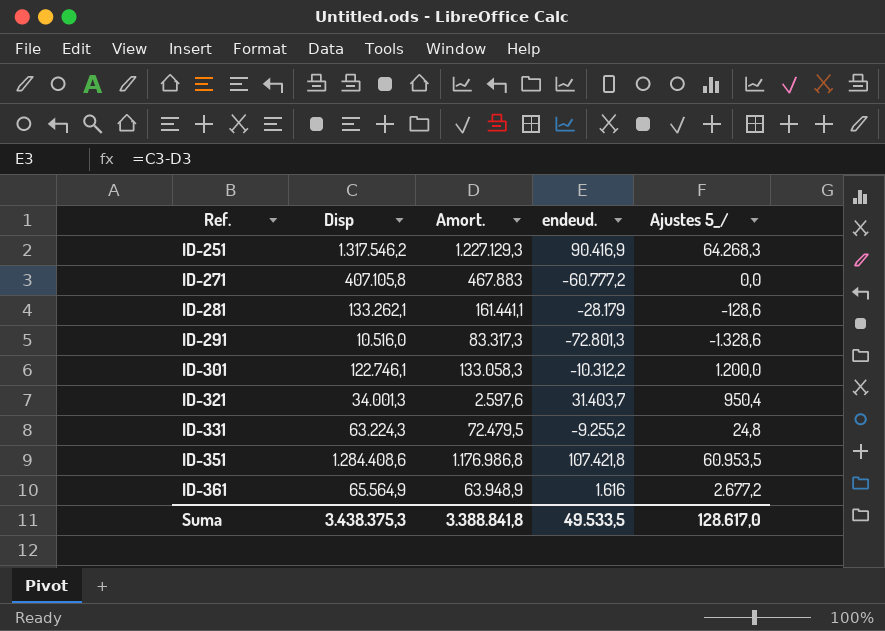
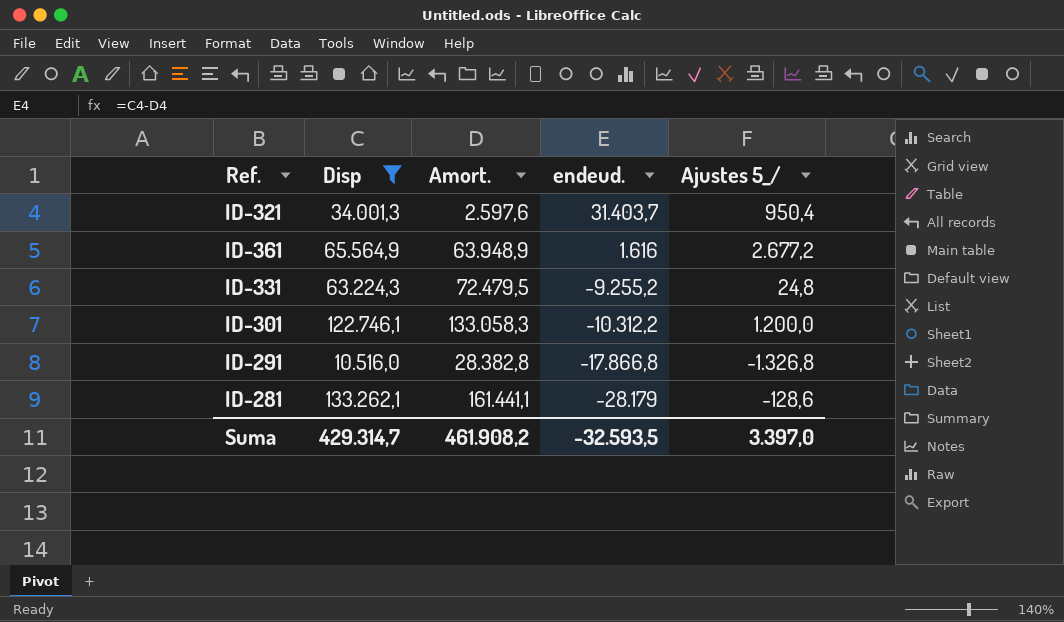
filter: none -> Disp <= 133.262,1
row order: Ref. ascending -> endeud. descending
ID-291 | Amort.: 83.317,3 -> 28.382,8
ID-291 | endeud.: -72.801,3 -> -17.866,8
ID-291 | Ajustes 5_/: -1.328,6 -> -1.326,8
Suma | Disp: 3.438.375,3 -> 429.314,7
Suma | Amort.: 3.388.841,8 -> 461.908,2
Suma | endeud.: 49.533,5 -> -32.593,5
Suma | Ajustes 5_/: 128.617,0 -> 3.397,0

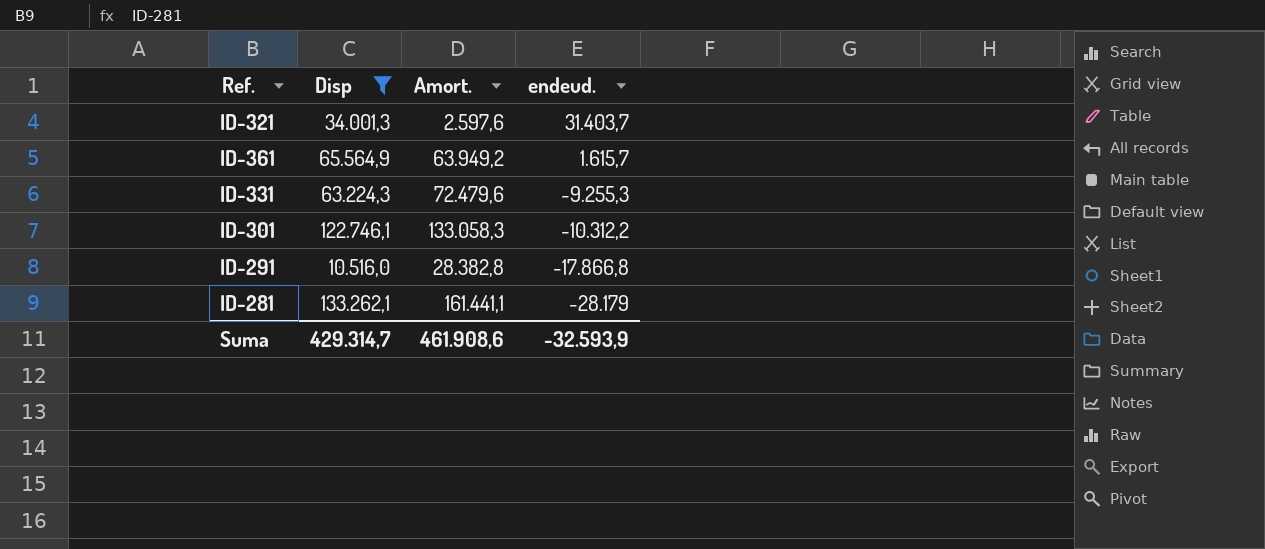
column Ajustes 5_/ | position: 5 -> none
ID-361 | Amort.: 63.948,9 -> 63.949,2
ID-361 | endeud.: 1.616 -> 1.615,7
ID-331 | Amort.: 72.479,5 -> 72.479,6
ID-331 | endeud.: -9.255,2 -> -9.255,3
Suma | Amort.: 461.908,2 -> 461.908,6
Suma | endeud.: -32.593,5 -> -32.593,9

